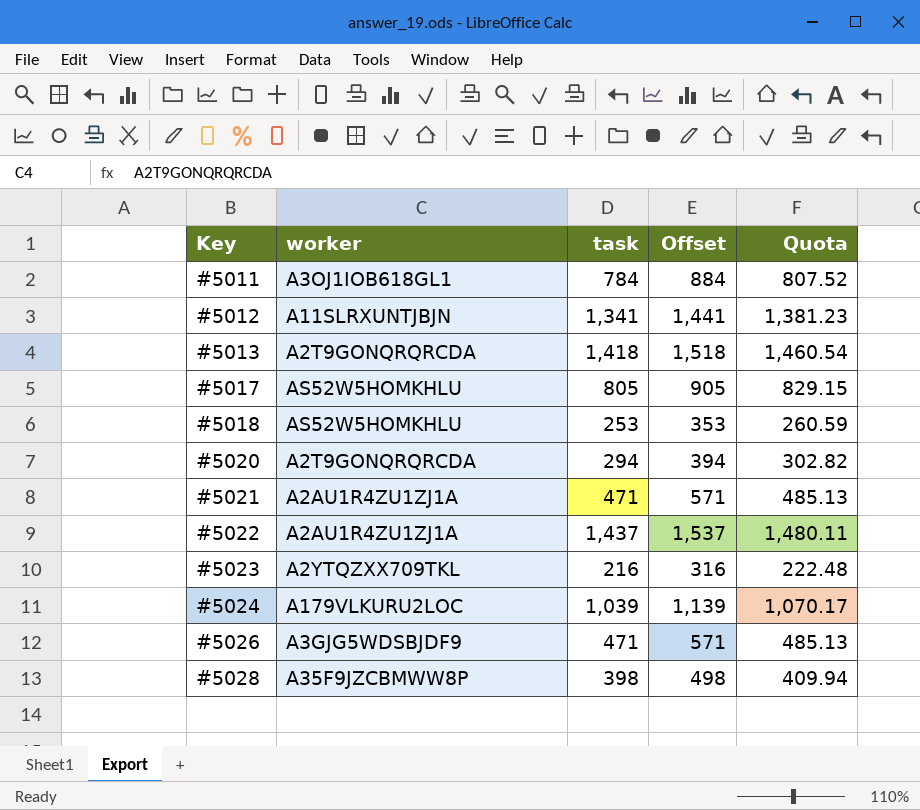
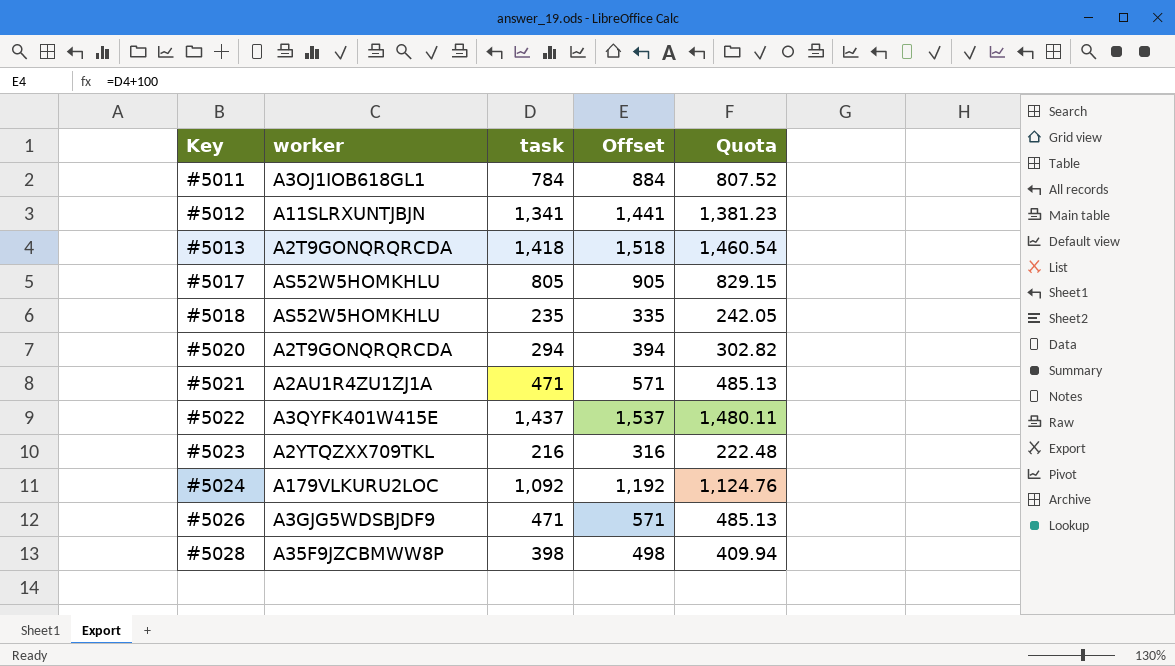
#5018 | task: 253 -> 235
#5018 | Offset: 353 -> 335
#5018 | Quota: 260.59 -> 242.05
#5022 | worker: A2AU1R4ZU1ZJ1A -> A3QYFK401W415E
#5024 | task: 1,039 -> 1,092
#5024 | Offset: 1,139 -> 1,192
#5024 | Quota: 1,070.17 -> 1,124.76

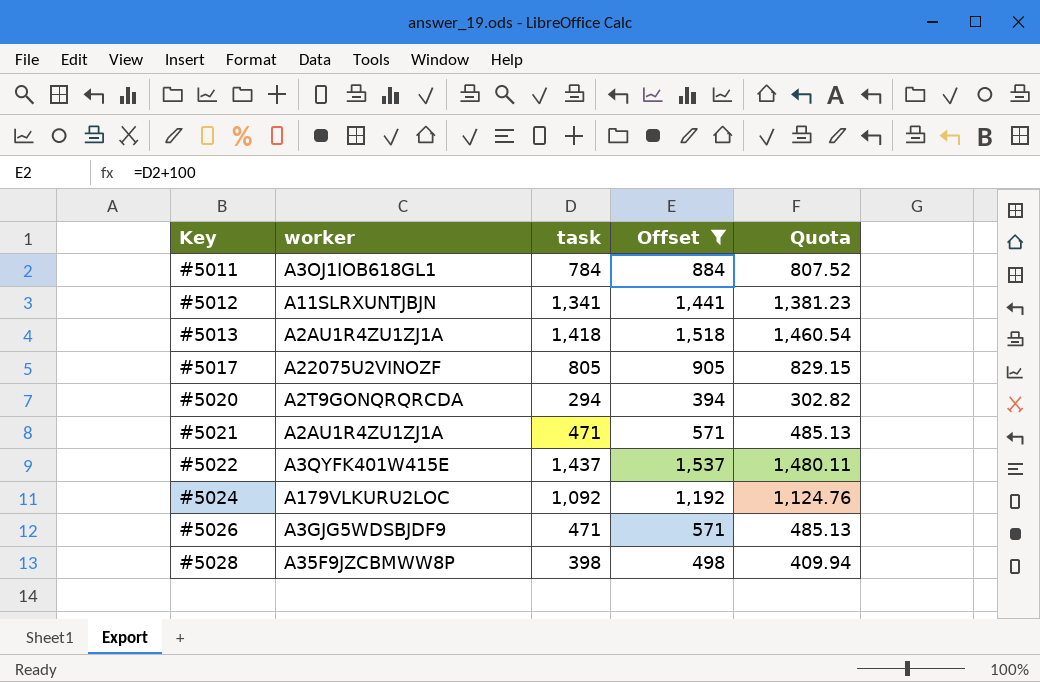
filter: none -> Offset >= 394
#5013 | worker: A2T9GONQRQRCDA -> A2AU1R4ZU1ZJ1A
#5017 | worker: AS52W5HOMKHLU -> A22075U2VINOZF

